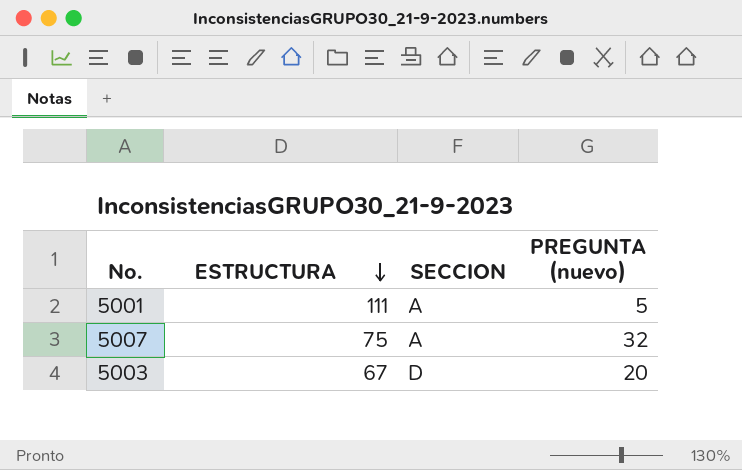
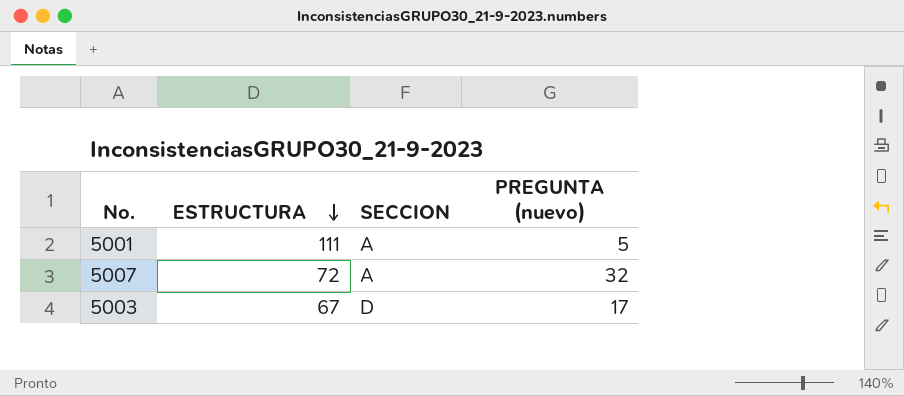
5007 | ESTRUCTURA: 75 -> 72
5003 | PREGUNTA (nuevo): 20 -> 17

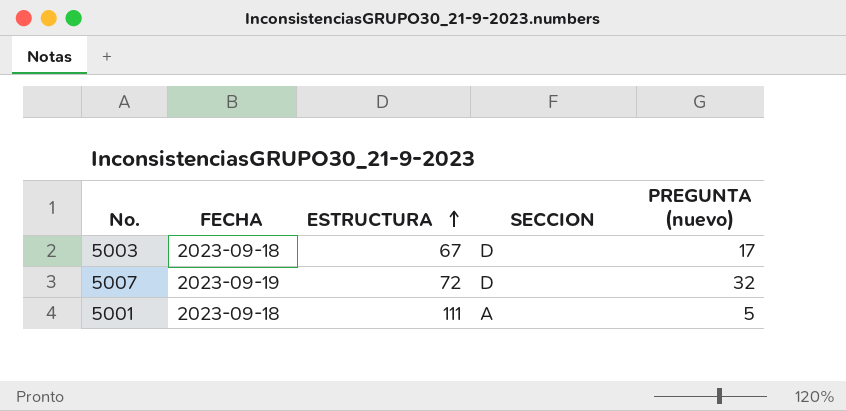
row order: ESTRUCTURA descending -> ESTRUCTURA ascending
column FECHA | position: none -> 2
5007 | SECCION: A -> D

